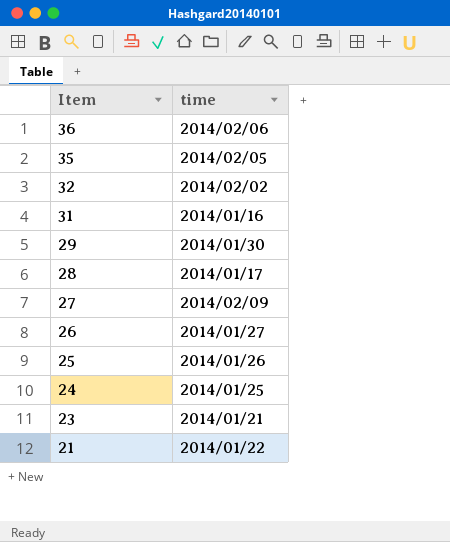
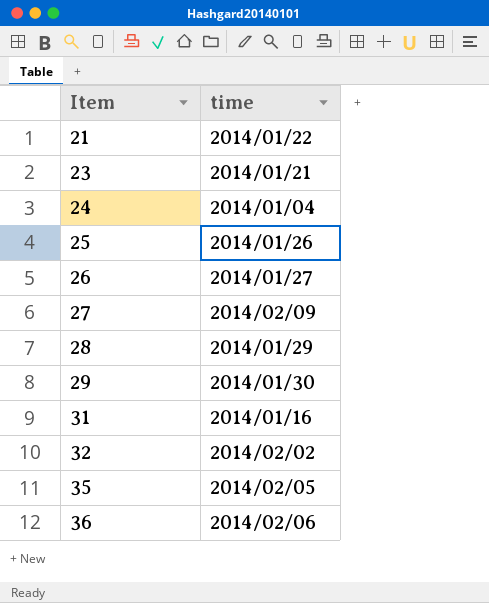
row order: Item descending -> Item ascending
24 | time: 2014/01/25 -> 2014/01/04
28 | time: 2014/01/17 -> 2014/01/29

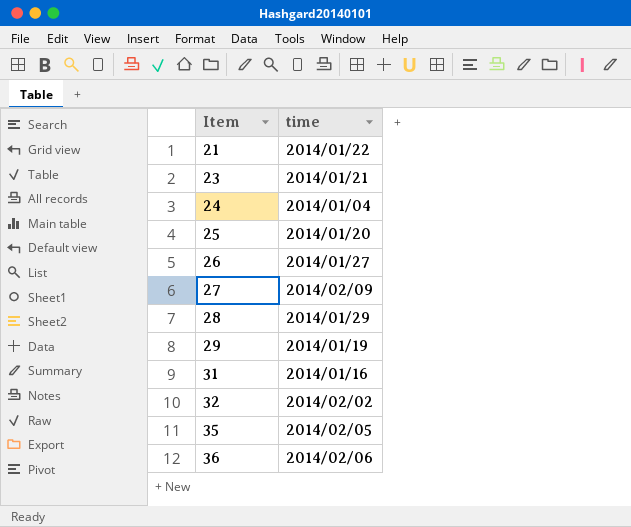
25 | time: 2014/01/26 -> 2014/01/20
29 | time: 2014/01/30 -> 2014/01/19

